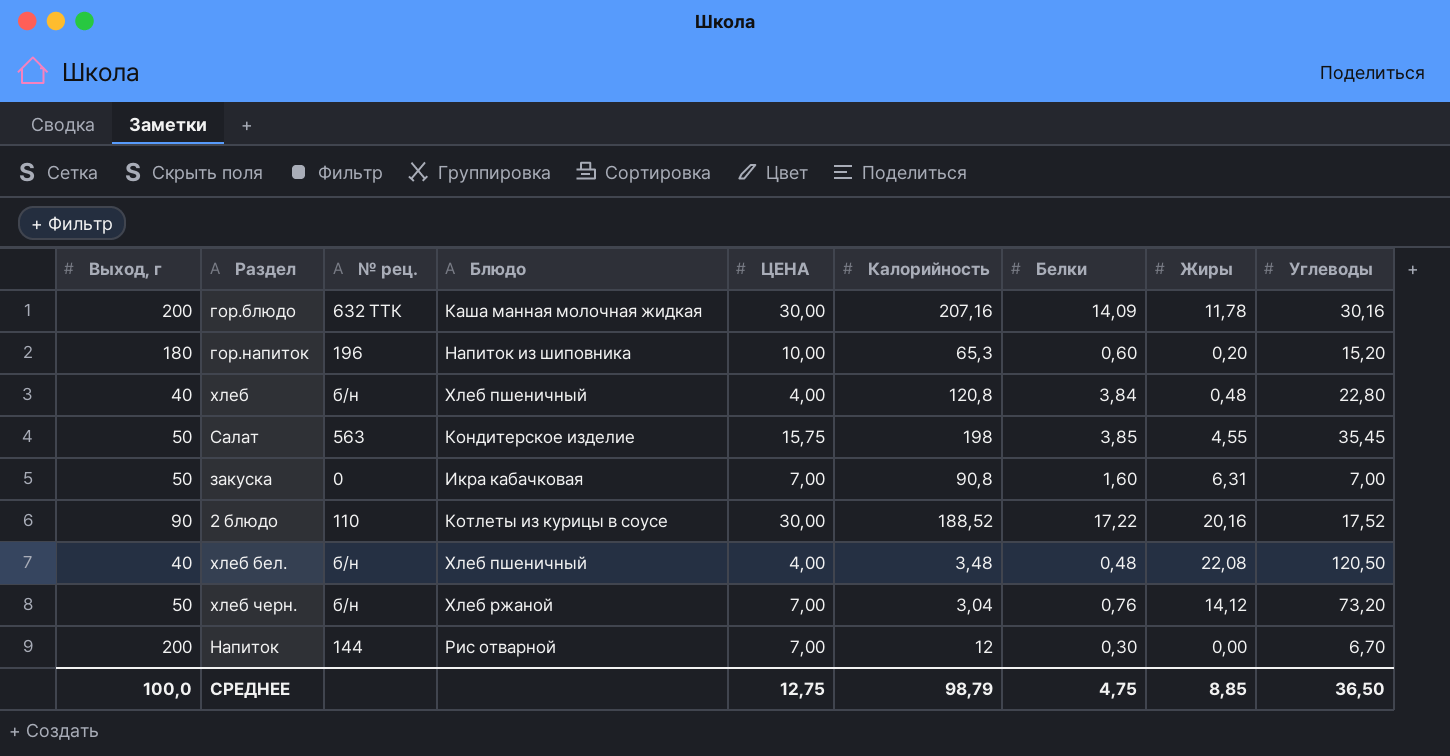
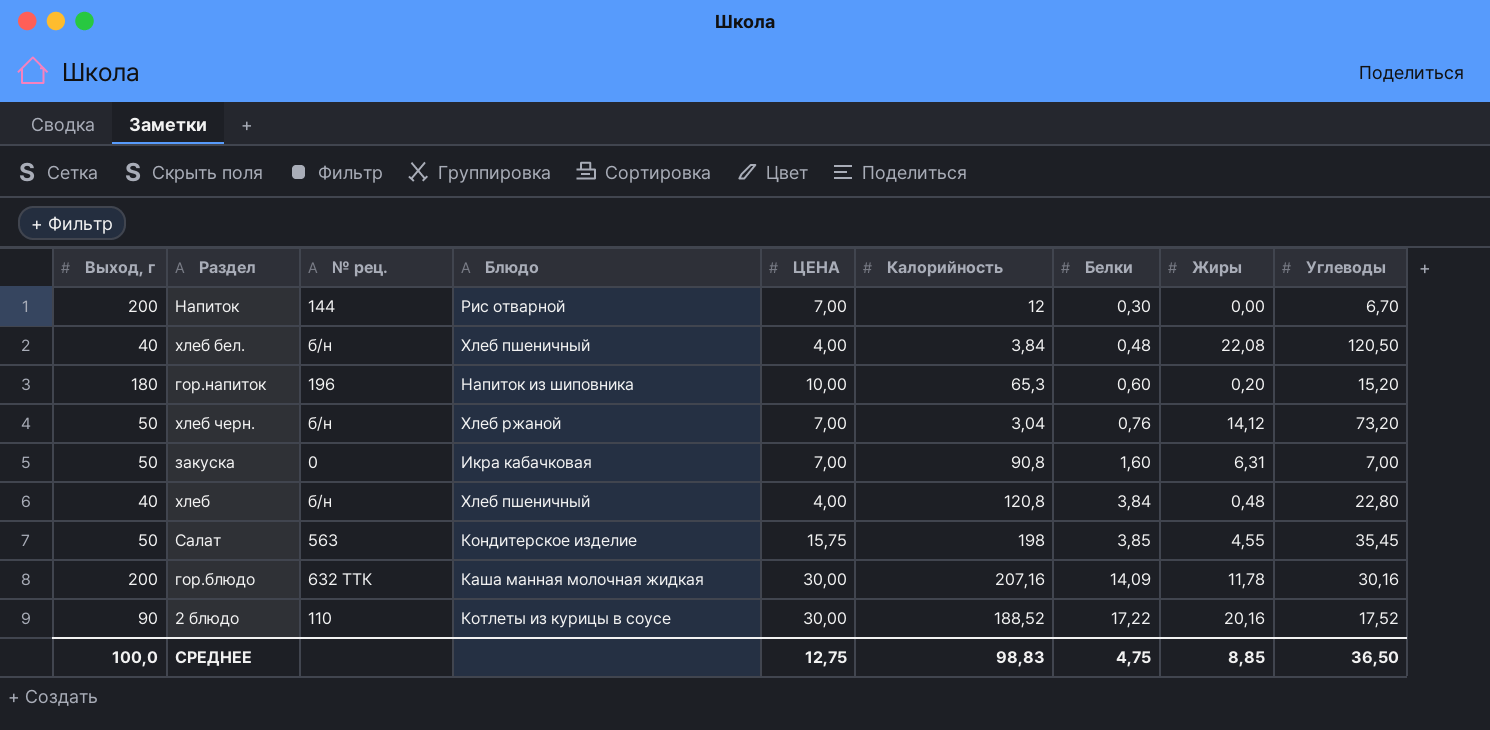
row order: none -> Белки ascending
хлеб бел. | Калорийность: 3,48 -> 3,84
СРЕДНЕЕ | Калорийность: 98,79 -> 98,83

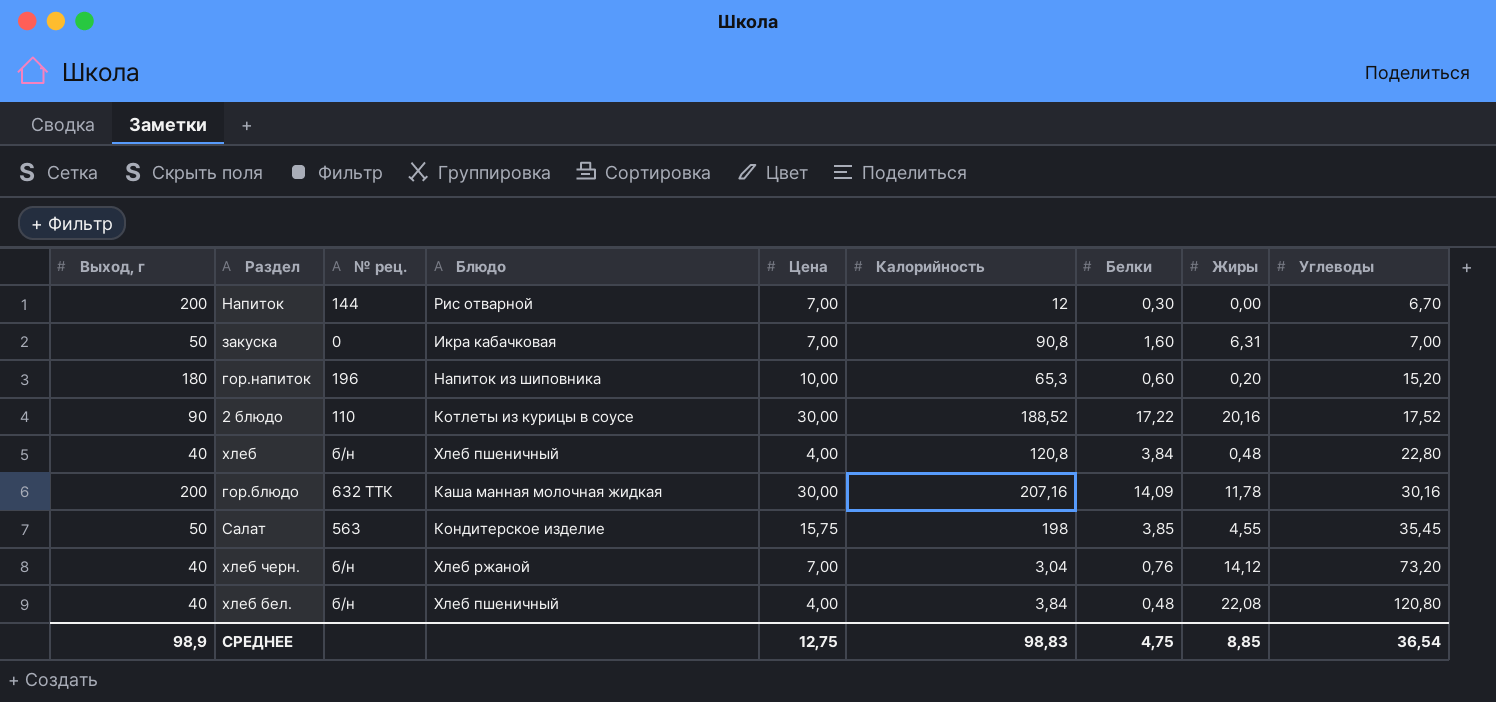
row order: Белки ascending -> Углеводы ascending
column name: ЦЕНА -> Цена
хлеб черн. | Выход, г: 50 -> 40
хлеб бел. | Углеводы: 120,50 -> 120,80
СРЕДНЕЕ | Выход, г: 100,0 -> 98,9
СРЕДНЕЕ | Углеводы: 36,50 -> 36,54

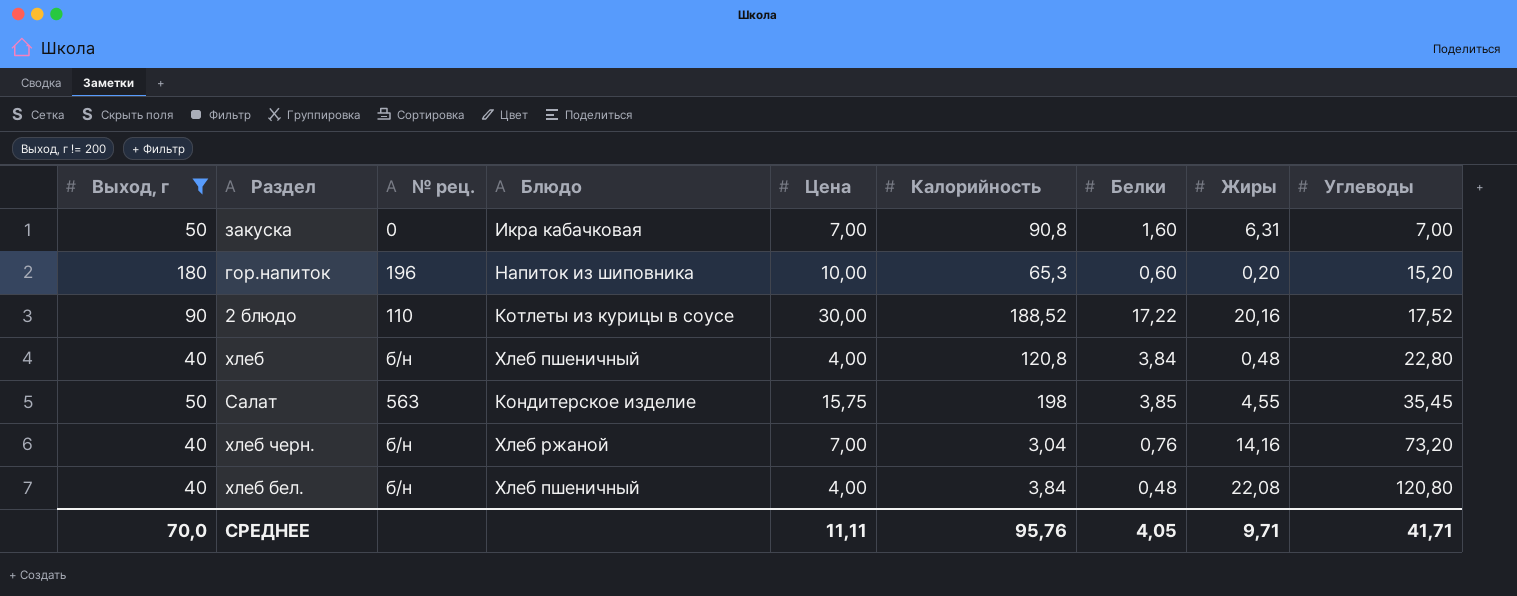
filter: none -> Выход, г != 200
хлеб черн. | Жиры: 14,12 -> 14,16
СРЕДНЕЕ | Выход, г: 98,9 -> 70,0
СРЕДНЕЕ | Цена: 12,75 -> 11,11
СРЕДНЕЕ | Калорийность: 98,83 -> 95,76
СРЕДНЕЕ | Белки: 4,75 -> 4,05
СРЕДНЕЕ | Жиры: 8,85 -> 9,71
СРЕДНЕЕ | Углеводы: 36,54 -> 41,71

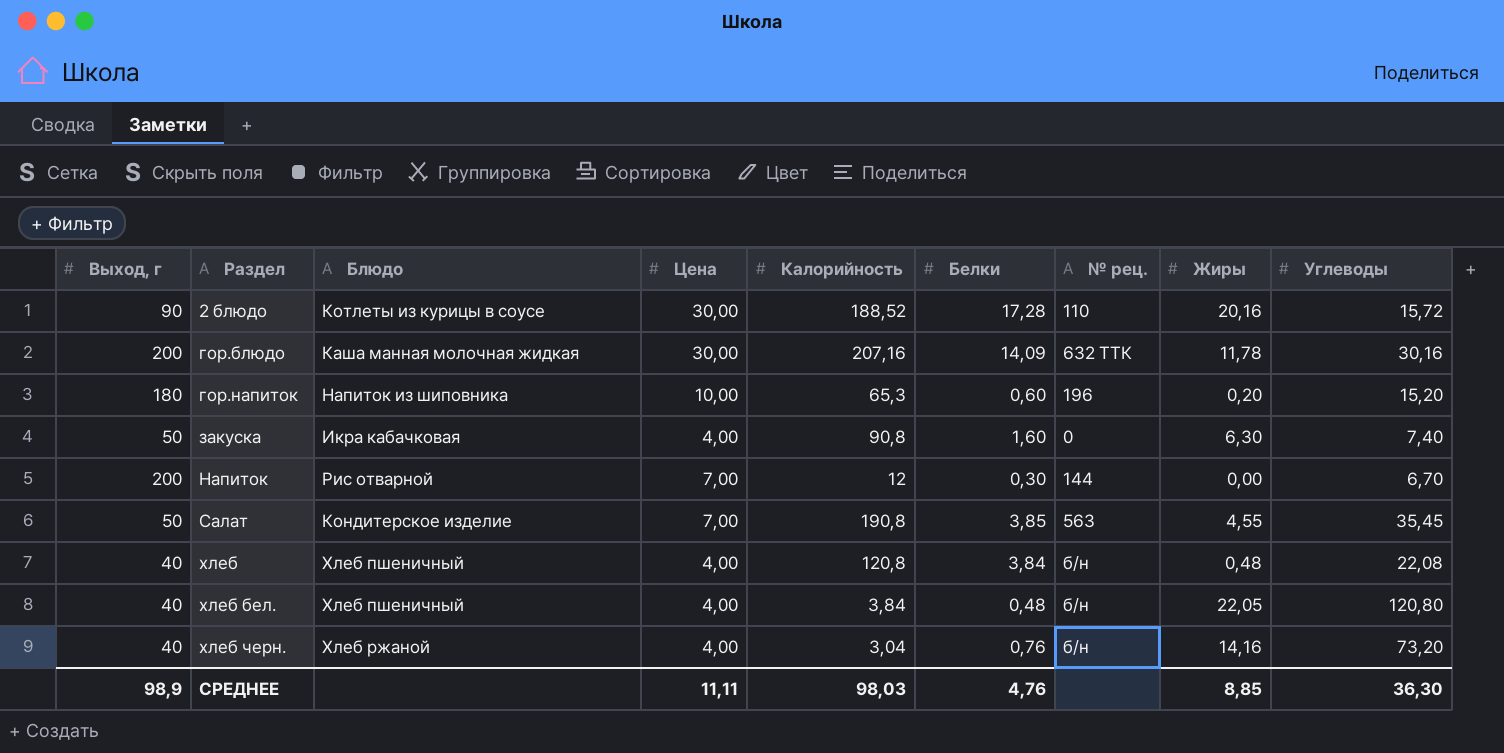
filter: Выход, г != 200 -> none
row order: Углеводы ascending -> Раздел ascending
column № рец. | position: 3 -> 7
2 блюдо | Белки: 17,22 -> 17,28
2 блюдо | Углеводы: 17,52 -> 15,72
закуска | Цена: 7,00 -> 4,00
закуска | Жиры: 6,31 -> 6,30
закуска | Углеводы: 7,00 -> 7,40
Салат | Цена: 15,75 -> 7,00
Салат | Калорийность: 198 -> 190,8
хлеб | Углеводы: 22,80 -> 22,08
хлеб бел. | Жиры: 22,08 -> 22,05
хлеб черн. | Цена: 7,00 -> 4,00
СРЕДНЕЕ | Выход, г: 70,0 -> 98,9
СРЕДНЕЕ | Калорийность: 95,76 -> 98,03
СРЕДНЕЕ | Белки: 4,05 -> 4,76
СРЕДНЕЕ | Жиры: 9,71 -> 8,85
СРЕДНЕЕ | Углеводы: 41,71 -> 36,30

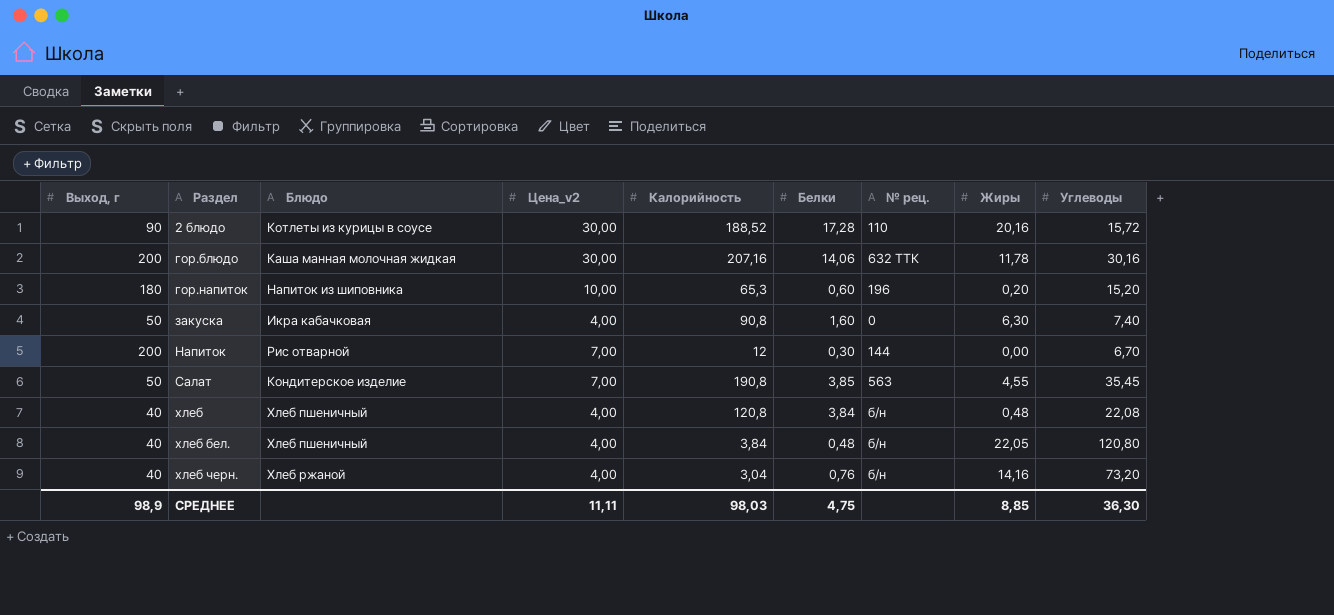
column name: Цена -> Цена_v2
гор.блюдо | Белки: 14,09 -> 14,06
СРЕДНЕЕ | Белки: 4,76 -> 4,75

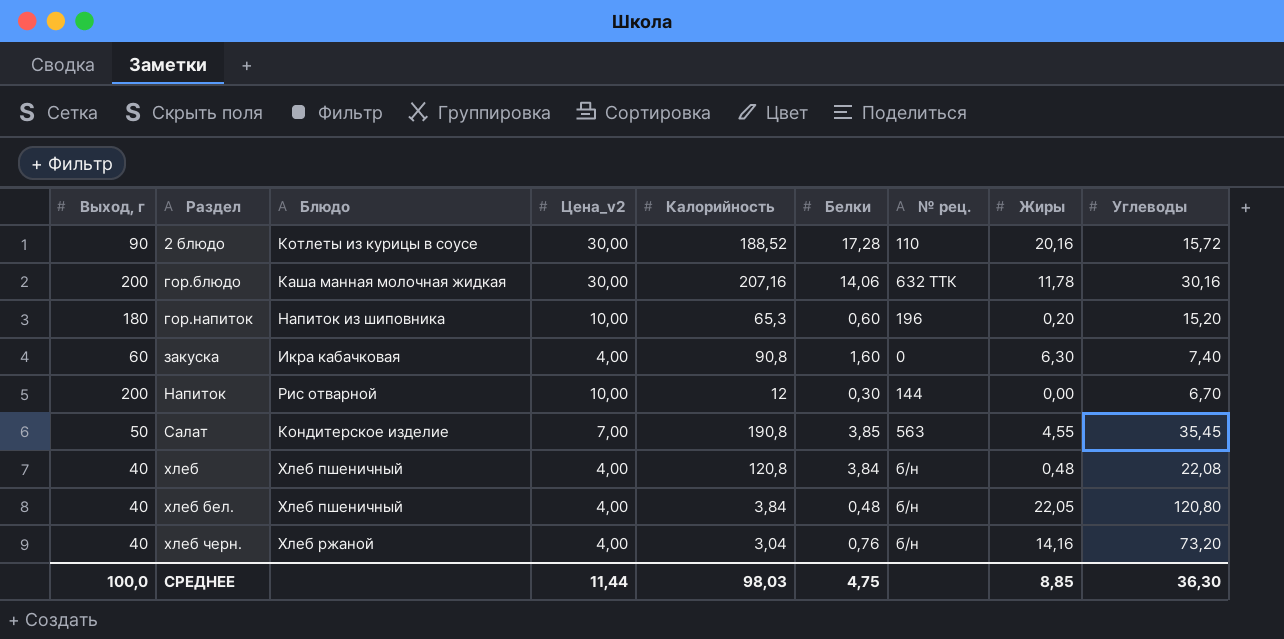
закуска | Выход, г: 50 -> 60
Напиток | Цена_v2: 7,00 -> 10,00
СРЕДНЕЕ | Выход, г: 98,9 -> 100,0
СРЕДНЕЕ | Цена_v2: 11,11 -> 11,44

